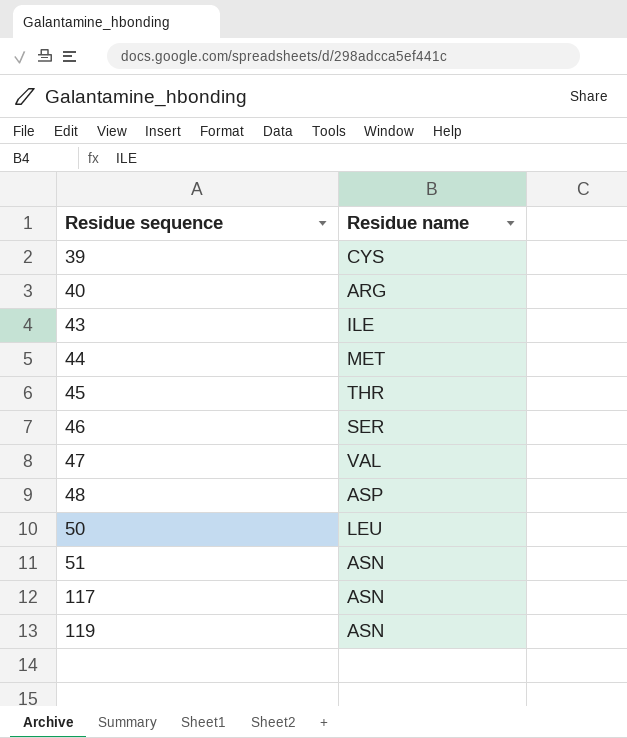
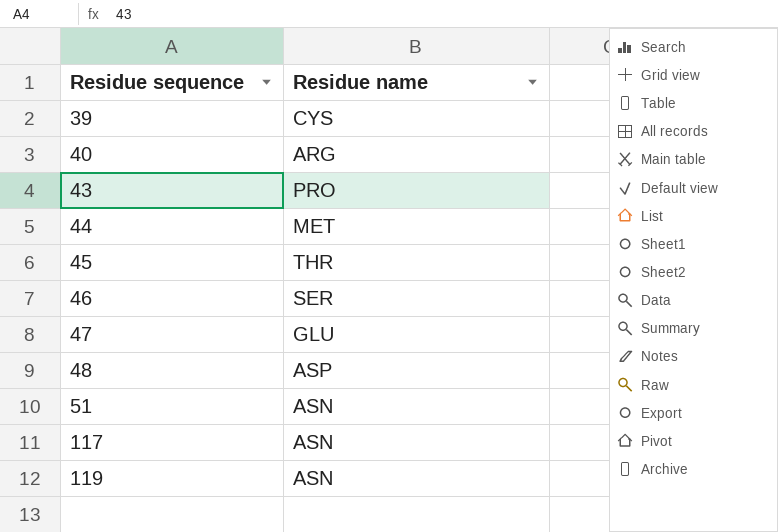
row 50: LEU -> none
43 | Residue name: ILE -> PRO
47 | Residue name: VAL -> GLU

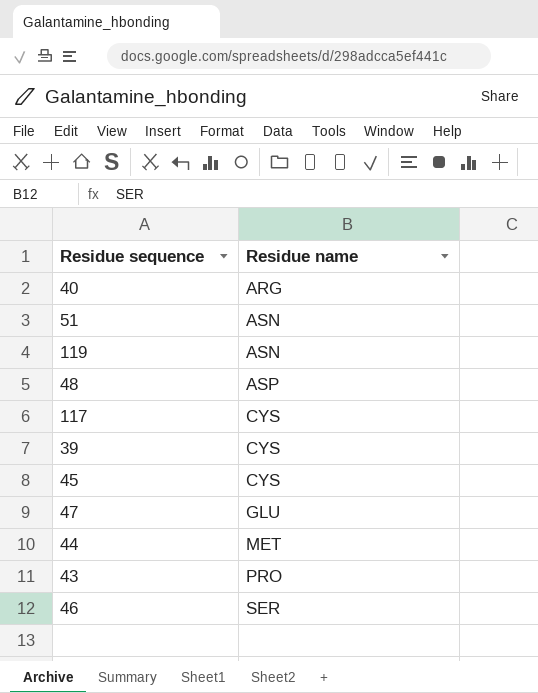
row order: Residue sequence ascending -> Residue name ascending
117 | Residue name: ASN -> CYS
45 | Residue name: THR -> CYS

